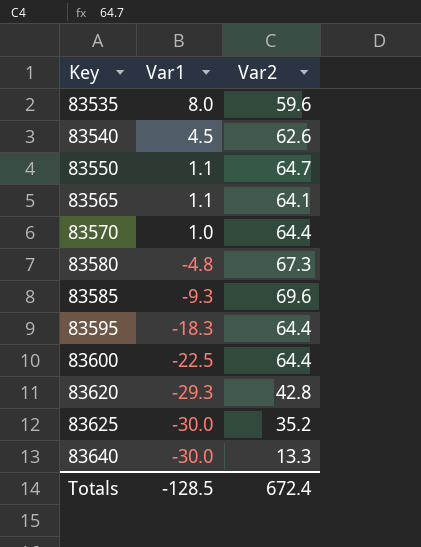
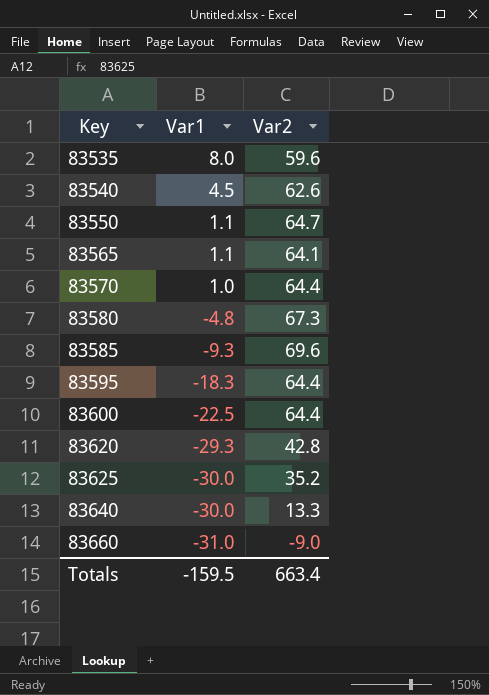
row 83660: none -> -31.0 | -9.0
Totals | Var1: -128.5 -> -159.5
Totals | Var2: 672.4 -> 663.4

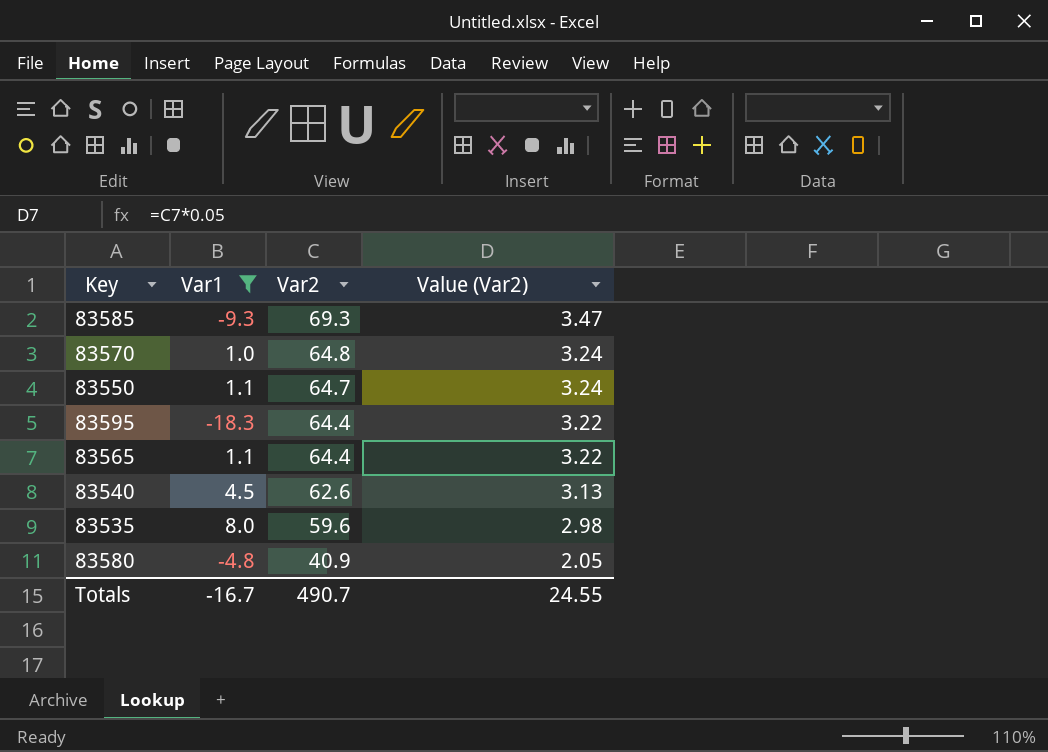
filter: none -> Var1 >= -18.3
row order: Key ascending -> Var2 descending
column Value (Var2) | formula: none -> [Var2] * 0.05
83585 | Var2: 69.6 -> 69.3
83570 | Var2: 64.4 -> 64.8
83565 | Var2: 64.1 -> 64.4
83580 | Var2: 67.3 -> 40.9
Totals | Var1: -159.5 -> -16.7
Totals | Var2: 663.4 -> 490.7

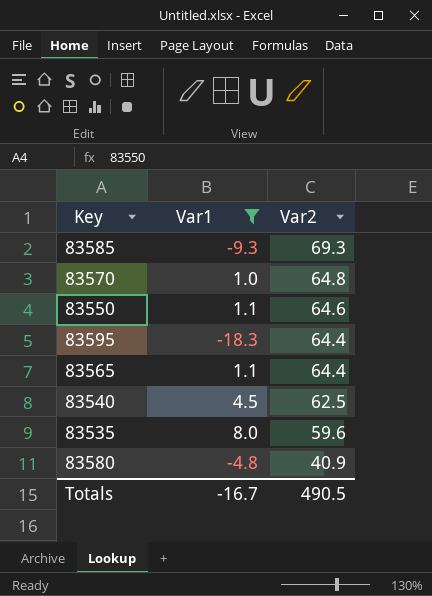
column Value (Var2) | formula: [Var2] * 0.05 -> none
83550 | Var2: 64.7 -> 64.6
83540 | Var2: 62.6 -> 62.5
Totals | Var2: 490.7 -> 490.5

